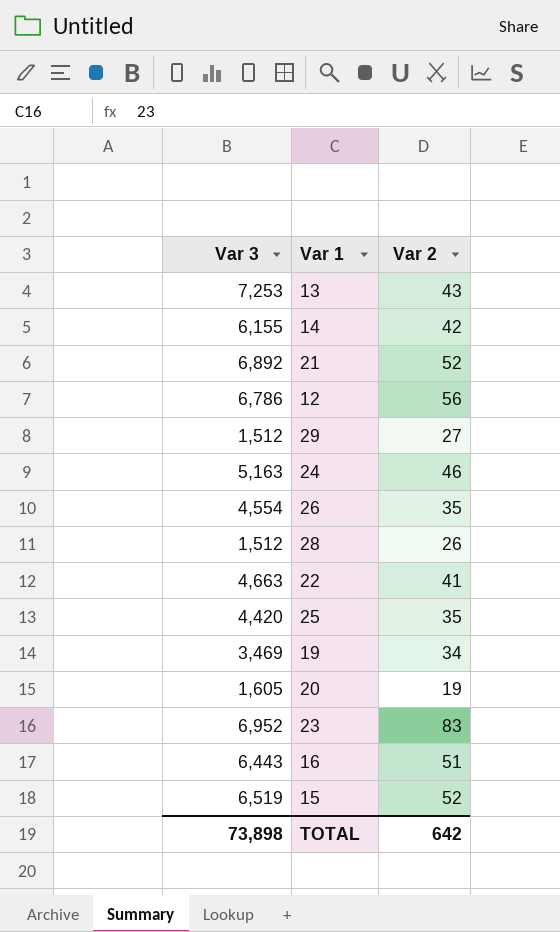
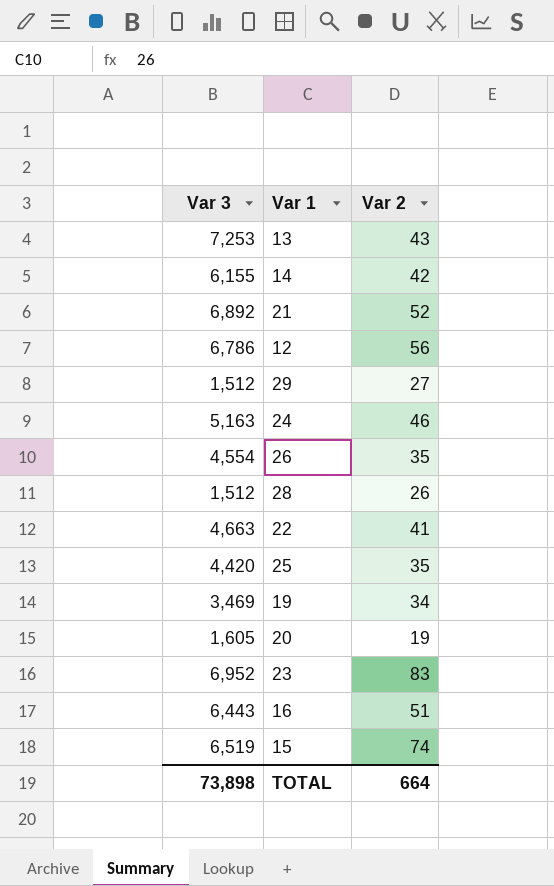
15 | Var 2: 52 -> 74
TOTAL | Var 2: 642 -> 664

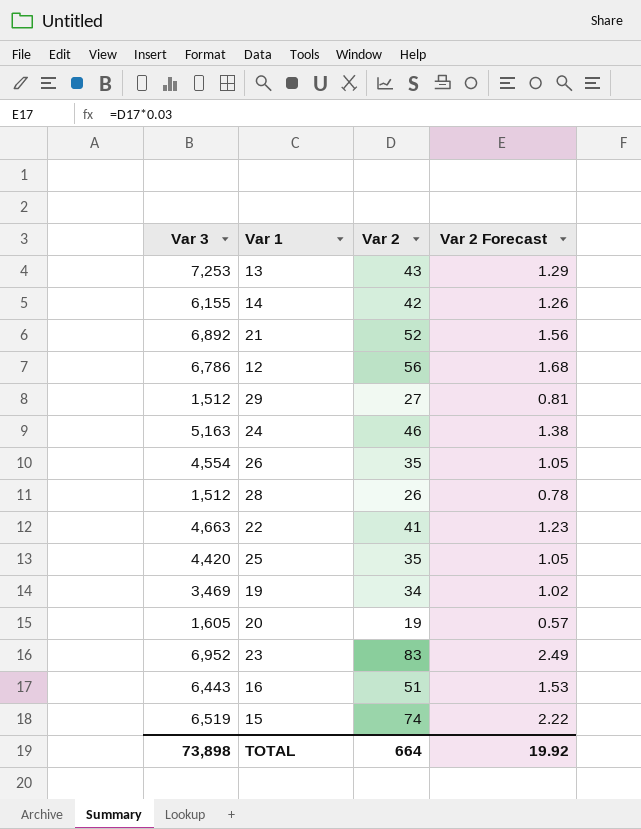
column Var 2 Forecast | formula: none -> [Var 2] * 0.03

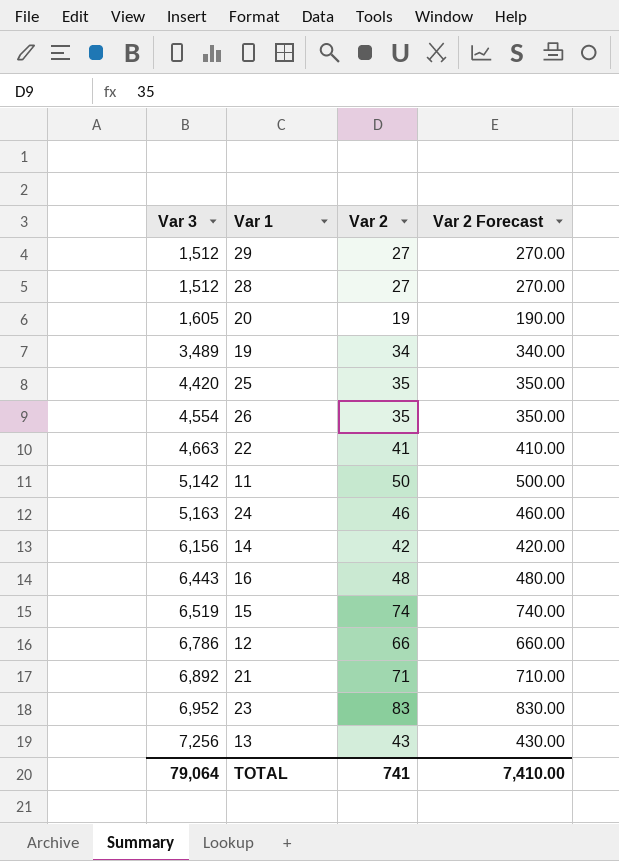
row order: none -> Var 3 ascending
column Var 2 Forecast | formula: [Var 2] * 0.03 -> [Var 2] * 10
28 | Var 2: 26 -> 27
19 | Var 3: 3,469 -> 3,489
row 11: none -> 5,142 | 50 | 500.00
14 | Var 3: 6,155 -> 6,156
16 | Var 2: 51 -> 48
12 | Var 2: 56 -> 66
21 | Var 2: 52 -> 71
13 | Var 3: 7,253 -> 7,256
TOTAL | Var 3: 73,898 -> 79,064
TOTAL | Var 2: 664 -> 741
TOTAL | Var 2 Forecast: 19.92 -> 7,410.00

